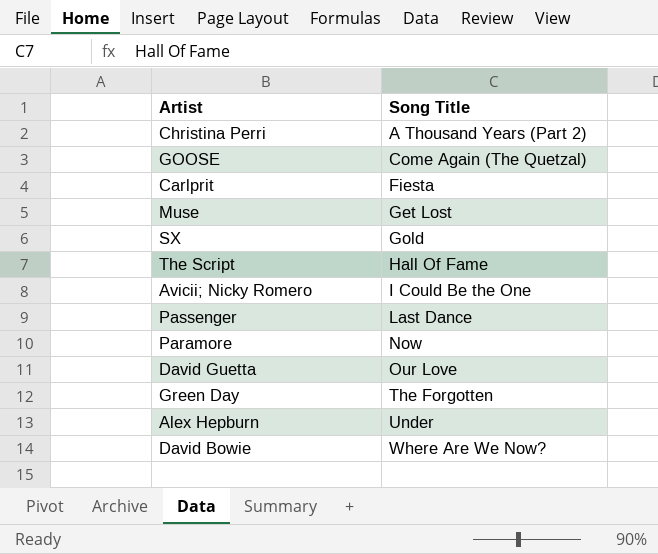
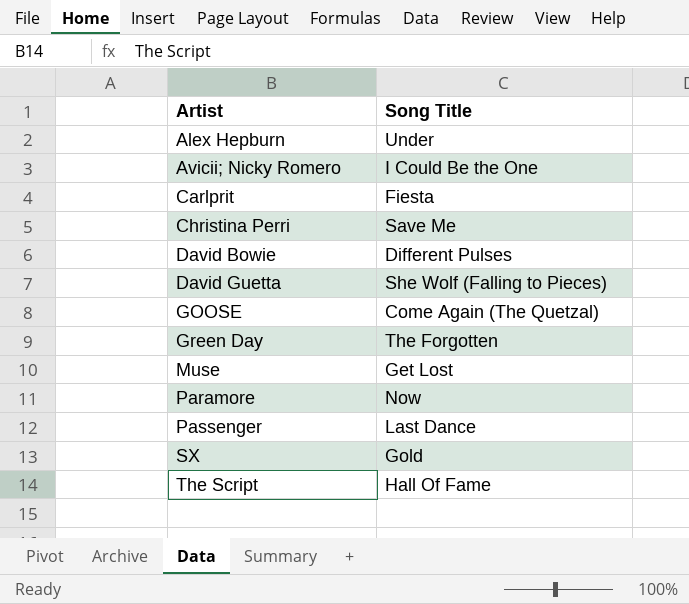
row order: Song Title ascending -> Artist ascending
Christina Perri | Song Title: A Thousand Years (Part 2) -> Save Me
David Bowie | Song Title: Where Are We Now? -> Different Pulses
David Guetta | Song Title: Our Love -> She Wolf (Falling to Pieces)

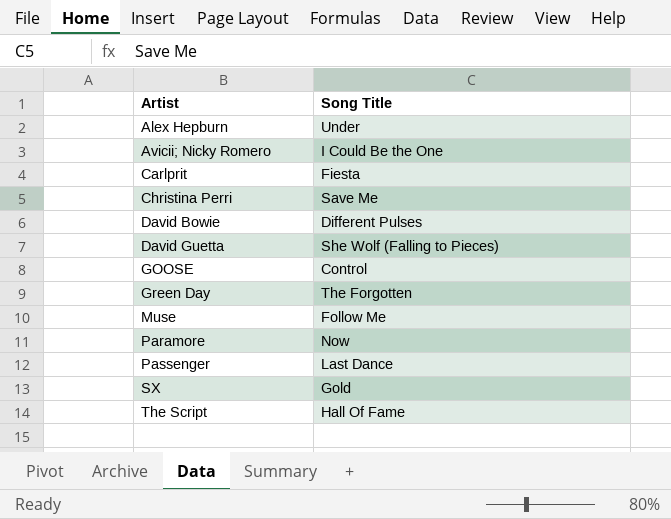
GOOSE | Song Title: Come Again (The Quetzal) -> Control
Muse | Song Title: Get Lost -> Follow Me

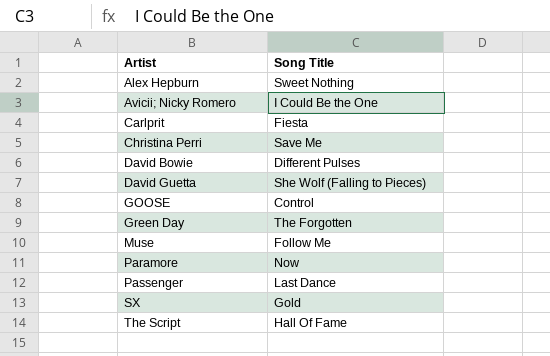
Alex Hepburn | Song Title: Under -> Sweet Nothing

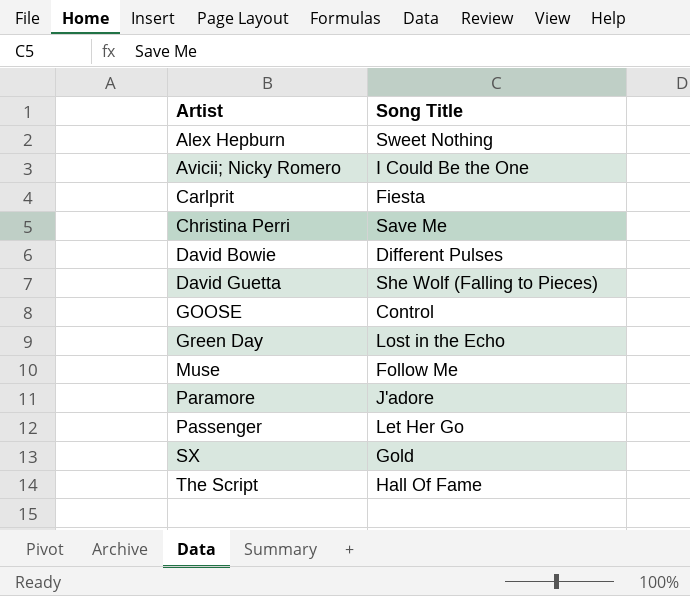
Green Day | Song Title: The Forgotten -> Lost in the Echo
Paramore | Song Title: Now -> J'adore
Passenger | Song Title: Last Dance -> Let Her Go

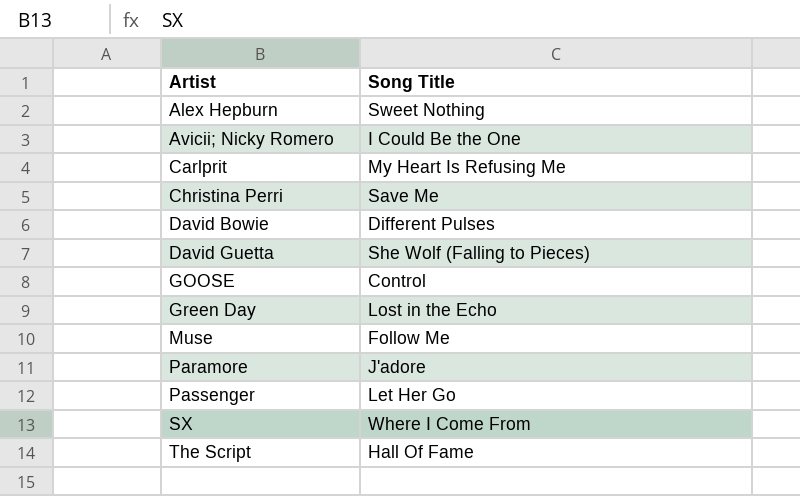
Carlprit | Song Title: Fiesta -> My Heart Is Refusing Me
SX | Song Title: Gold -> Where I Come From

